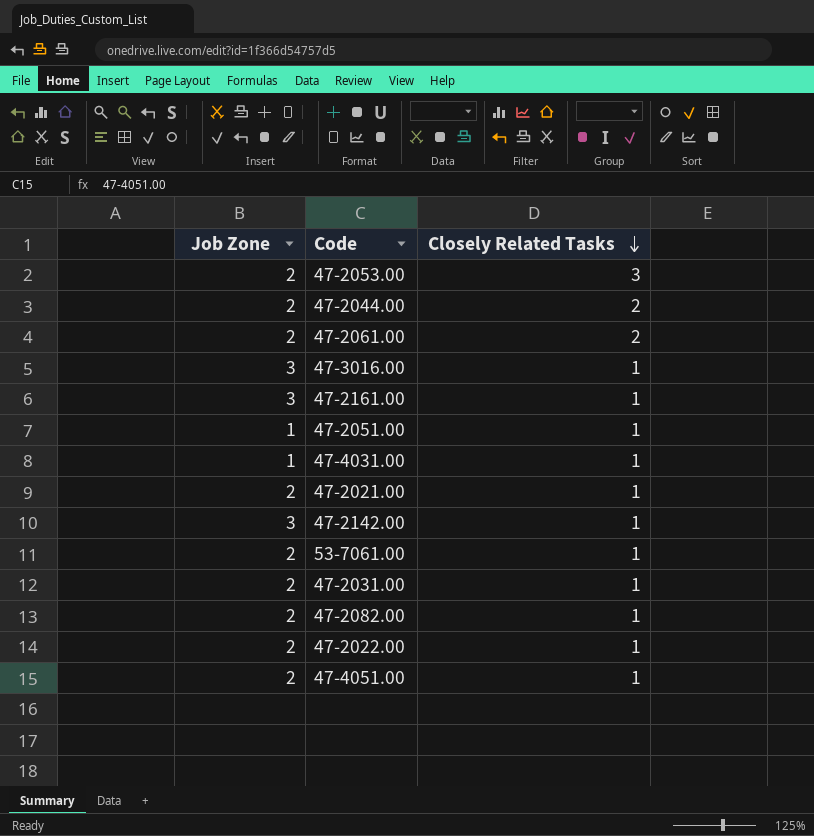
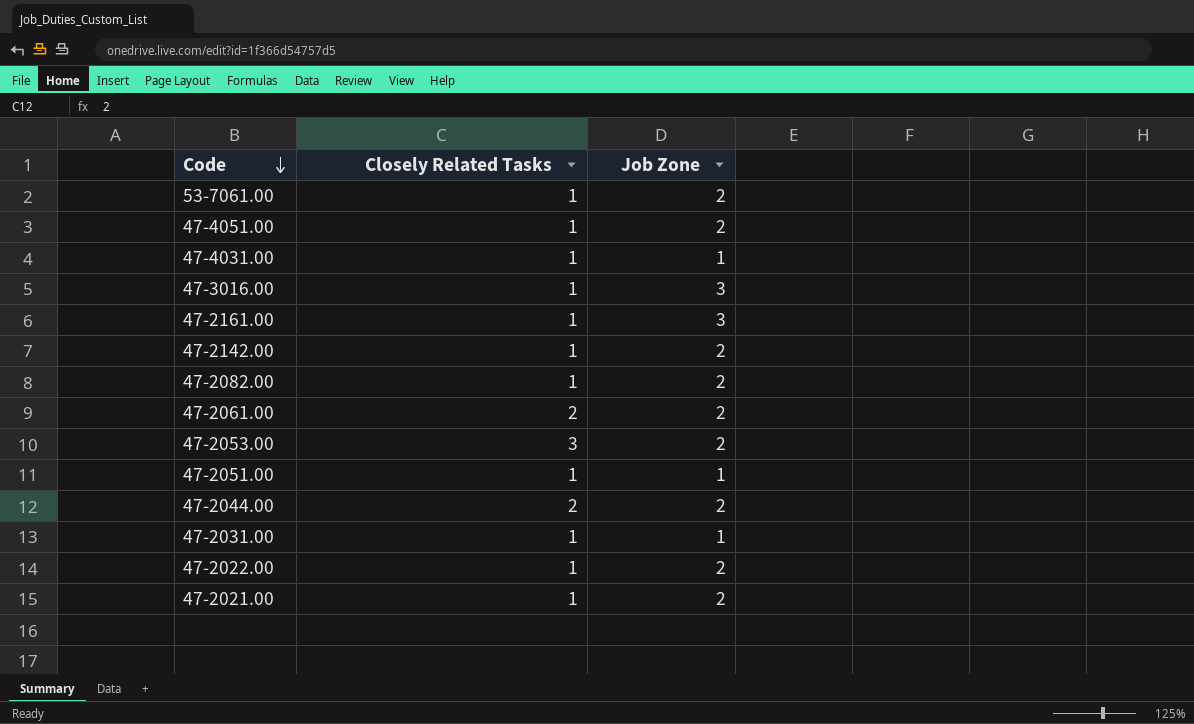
row order: Closely Related Tasks descending -> Code descending
column Job Zone | position: 1 -> 3
47-2142.00 | Job Zone: 3 -> 2
47-2031.00 | Job Zone: 2 -> 1

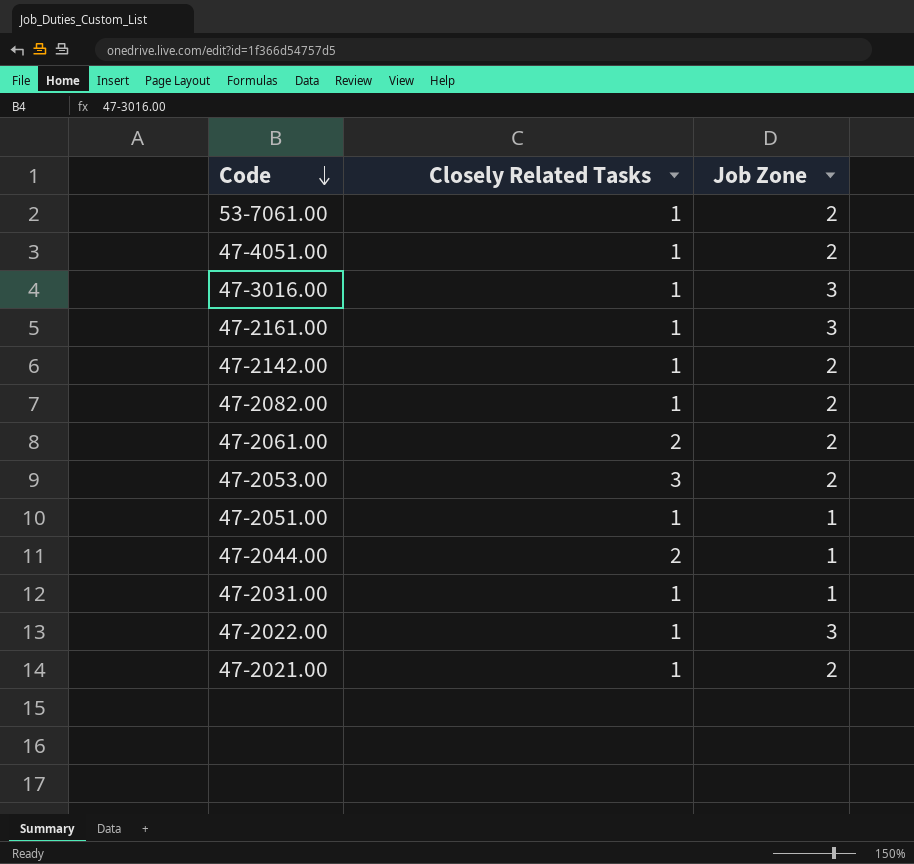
row 47-4031.00: 1 | 1 -> none
47-2044.00 | Job Zone: 2 -> 1
47-2022.00 | Job Zone: 2 -> 3

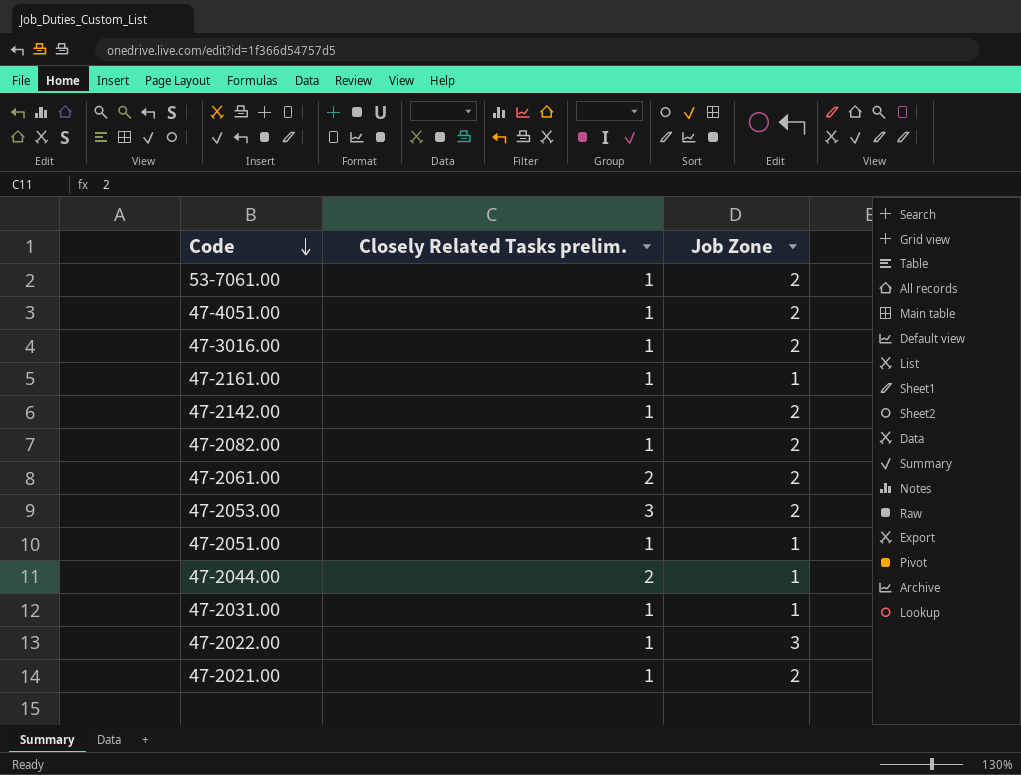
column name: Closely Related Tasks -> Closely Related Tasks prelim.
47-3016.00 | Job Zone: 3 -> 2
47-2161.00 | Job Zone: 3 -> 1

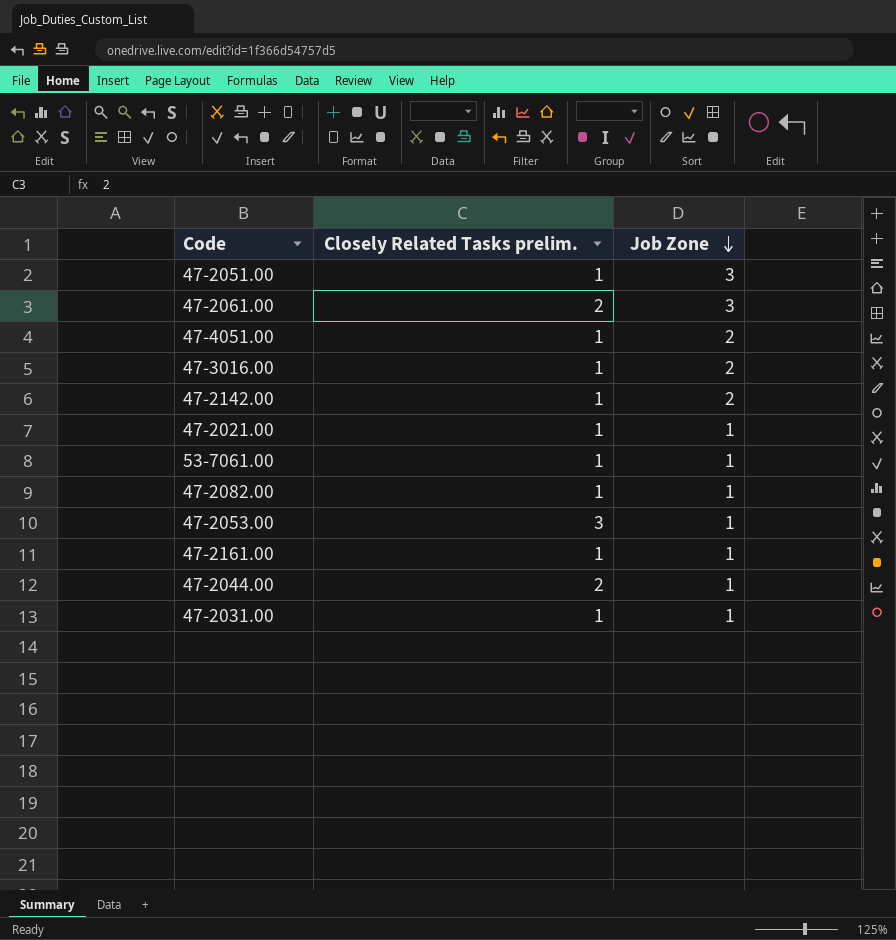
row order: Code descending -> Job Zone descending
row 47-2022.00: 1 | 3 -> none
47-2051.00 | Job Zone: 1 -> 3
47-2061.00 | Job Zone: 2 -> 3
47-2021.00 | Job Zone: 2 -> 1
53-7061.00 | Job Zone: 2 -> 1
47-2082.00 | Job Zone: 2 -> 1
47-2053.00 | Job Zone: 2 -> 1

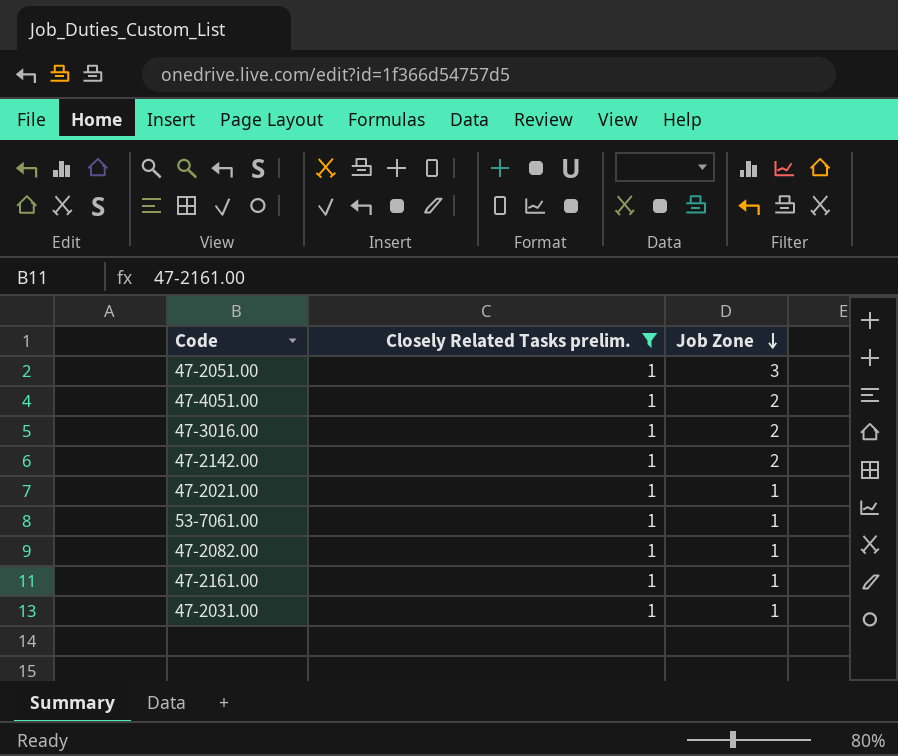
filter: none -> Closely Related Tasks prelim. = 1

